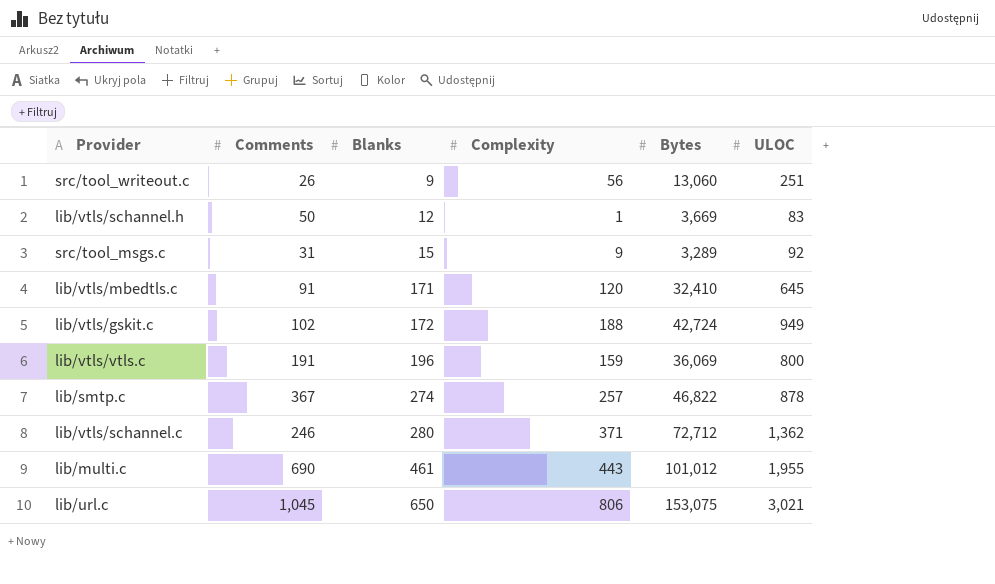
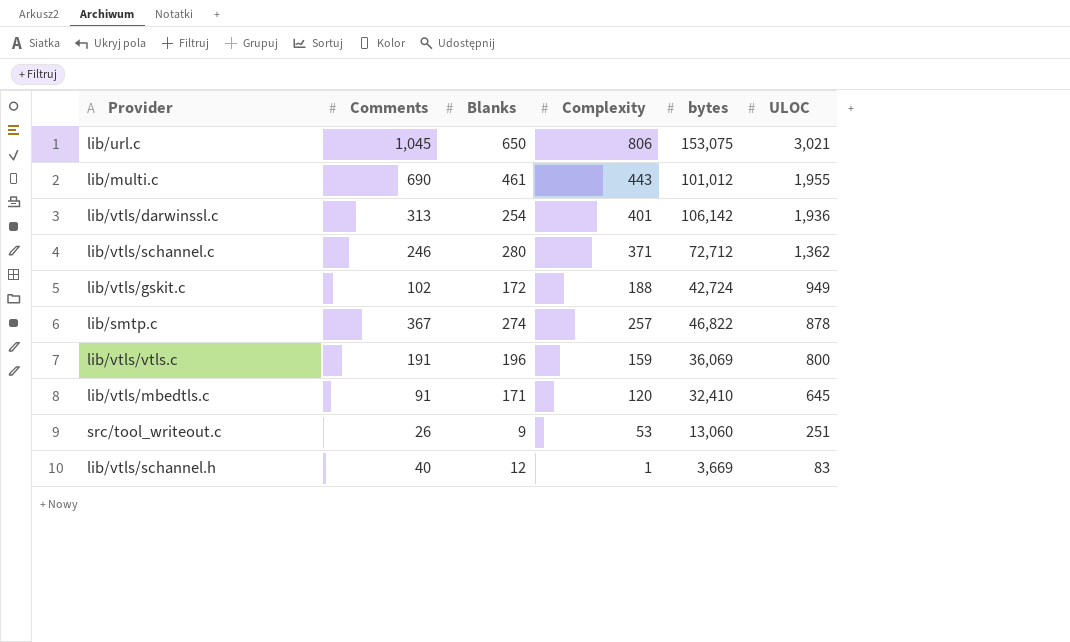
row order: Blanks ascending -> ULOC descending
column name: Bytes -> bytes
row src/tool_msgs.c: 31 | 15 | 9 | 3,289 | 92 -> none
row lib/vtls/darwinssl.c: none -> 313 | 254 | 401 | 106,142 | 1,936
src/tool_writeout.c | Complexity: 56 -> 53
lib/vtls/schannel.h | Comments: 50 -> 40

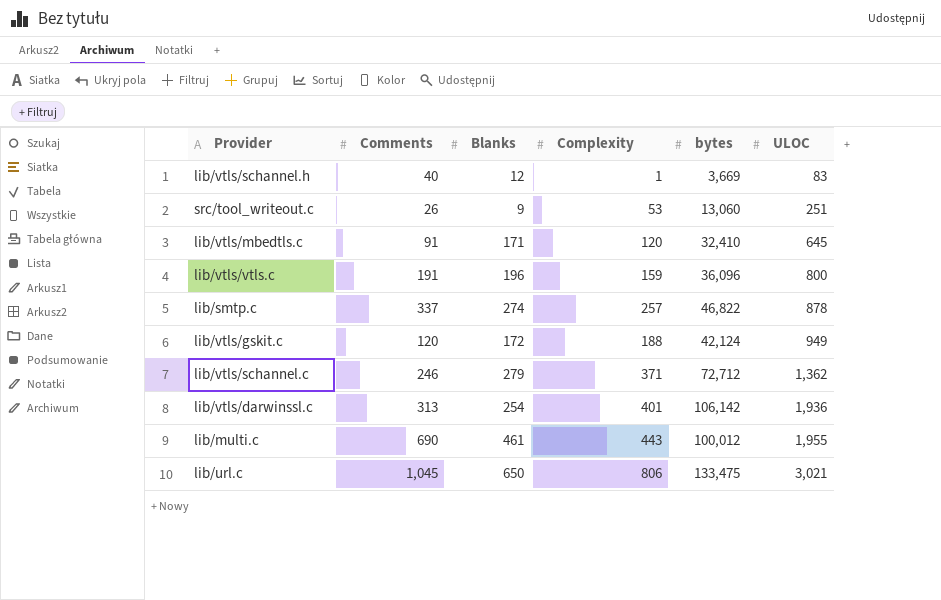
row order: ULOC descending -> ULOC ascending
lib/vtls/vtls.c | bytes: 36,069 -> 36,096
lib/smtp.c | Comments: 367 -> 337
lib/vtls/gskit.c | Comments: 102 -> 120
lib/vtls/gskit.c | bytes: 42,724 -> 42,124
lib/vtls/schannel.c | Blanks: 280 -> 279
lib/multi.c | bytes: 101,012 -> 100,012
lib/url.c | bytes: 153,075 -> 133,475

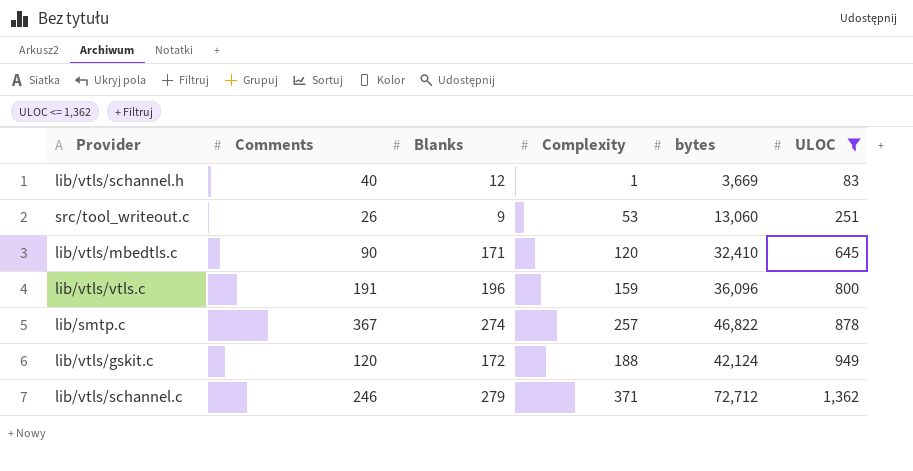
filter: none -> ULOC <= 1,362
lib/vtls/mbedtls.c | Comments: 91 -> 90
lib/smtp.c | Comments: 337 -> 367

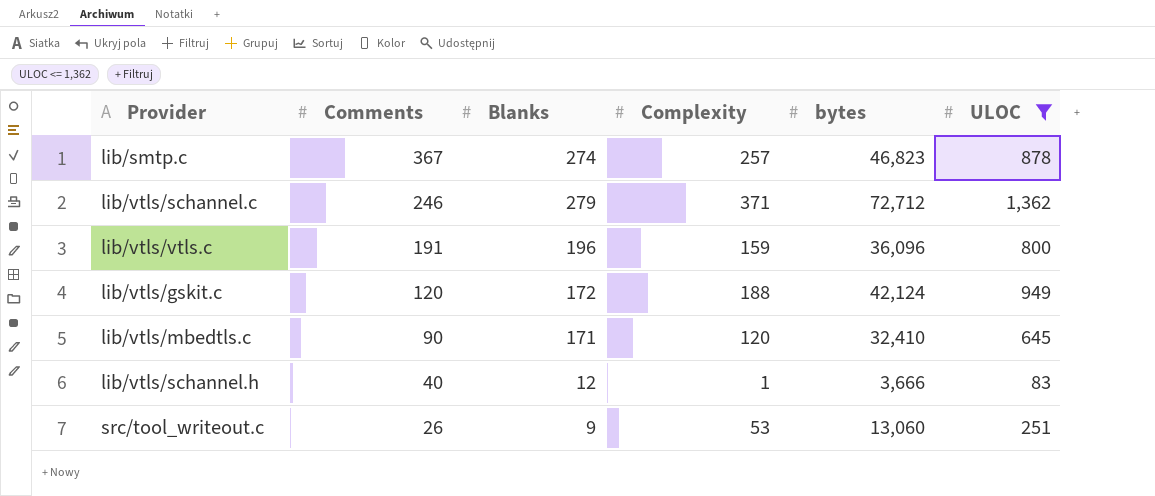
row order: ULOC ascending -> Comments descending
lib/smtp.c | bytes: 46,822 -> 46,823
lib/vtls/schannel.h | bytes: 3,669 -> 3,666

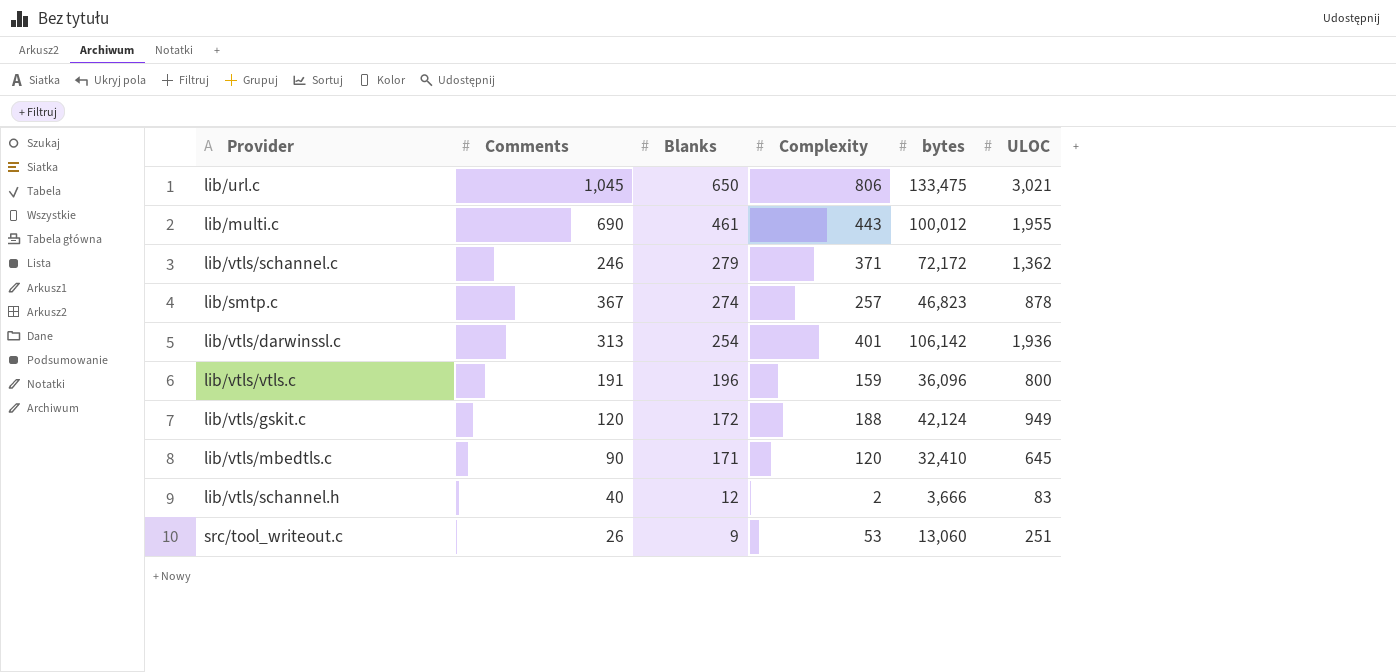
filter: ULOC <= 1,362 -> none
row order: Comments descending -> Blanks descending
lib/vtls/schannel.c | bytes: 72,712 -> 72,172
lib/vtls/schannel.h | Complexity: 1 -> 2

